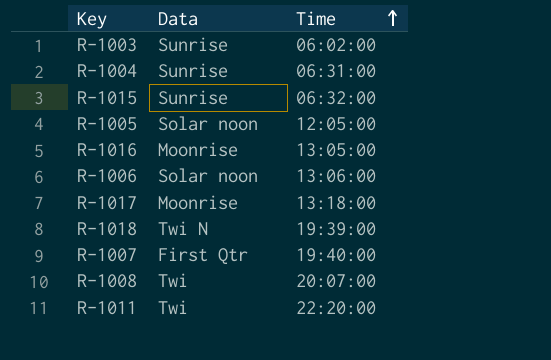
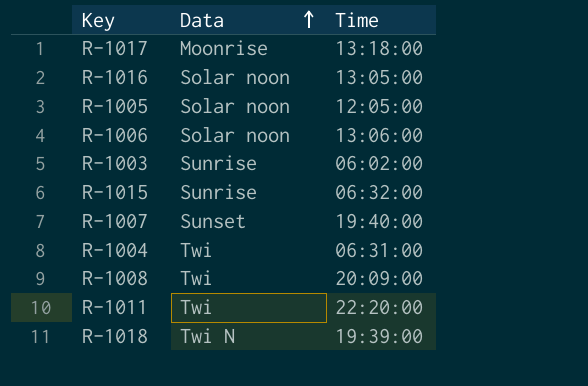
row order: Time ascending -> Data ascending
R-1016 | Data: Moonrise -> Solar noon
R-1007 | Data: First Qtr -> Sunset
R-1004 | Data: Sunrise -> Twi
R-1008 | Time: 20:07:00 -> 20:09:00

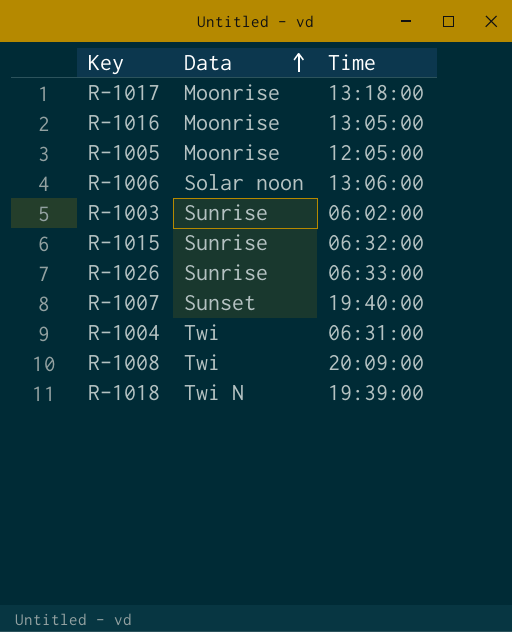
row R-1011: Twi | 22:20:00 -> none
R-1016 | Data: Solar noon -> Moonrise
R-1005 | Data: Solar noon -> Moonrise
row R-1026: none -> Sunrise | 06:33:00

